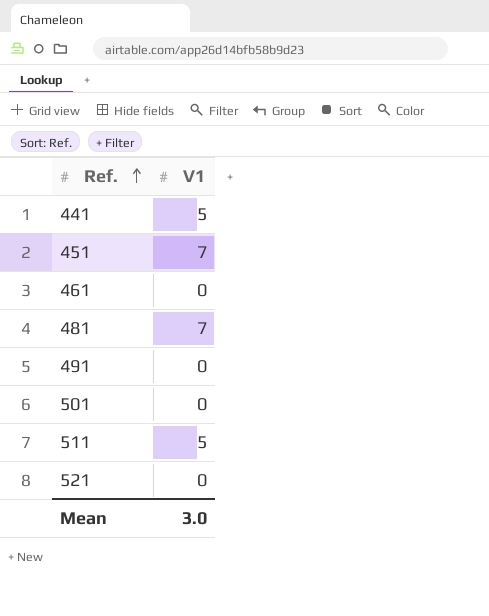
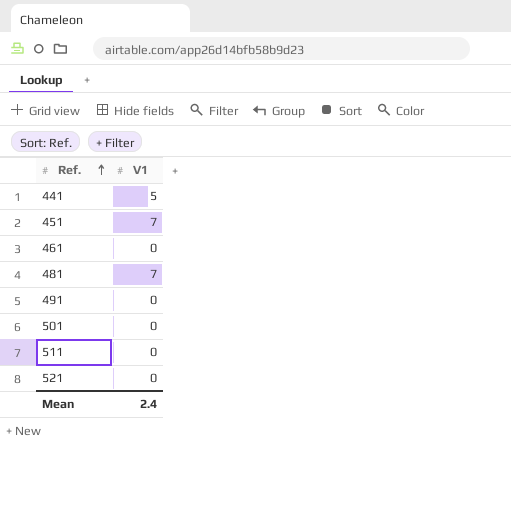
511 | V1: 5 -> 0
Mean | V1: 3.0 -> 2.4

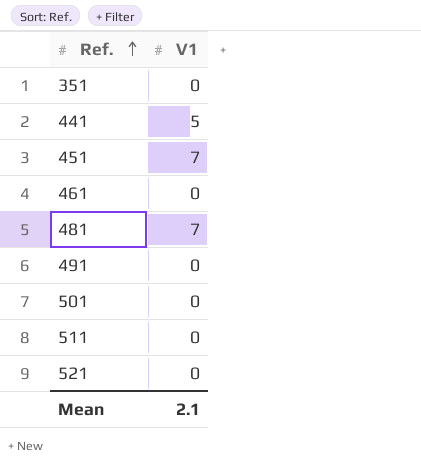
row 351: none -> 0
Mean | V1: 2.4 -> 2.1

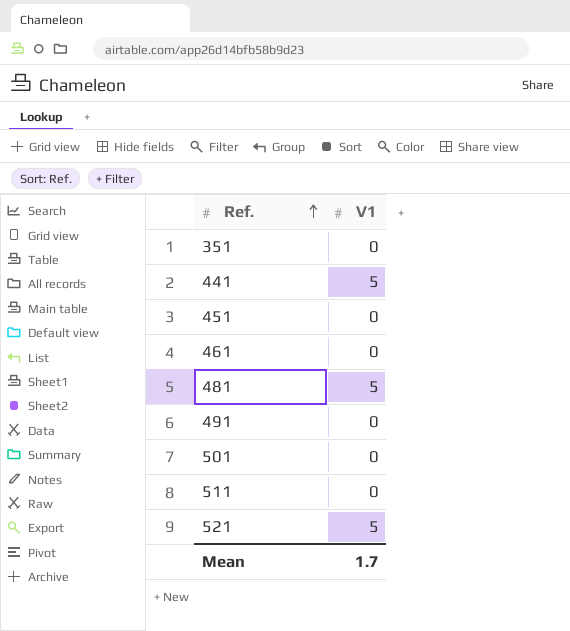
451 | V1: 7 -> 0
481 | V1: 7 -> 5
521 | V1: 0 -> 5
Mean | V1: 2.1 -> 1.7

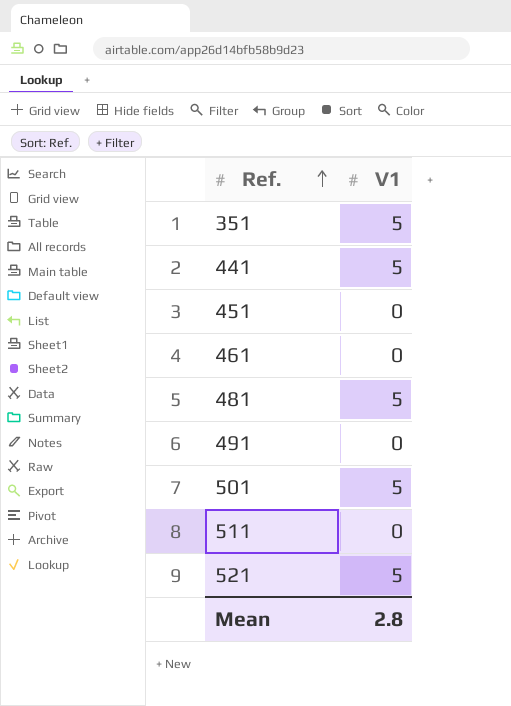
351 | V1: 0 -> 5
501 | V1: 0 -> 5
Mean | V1: 1.7 -> 2.8

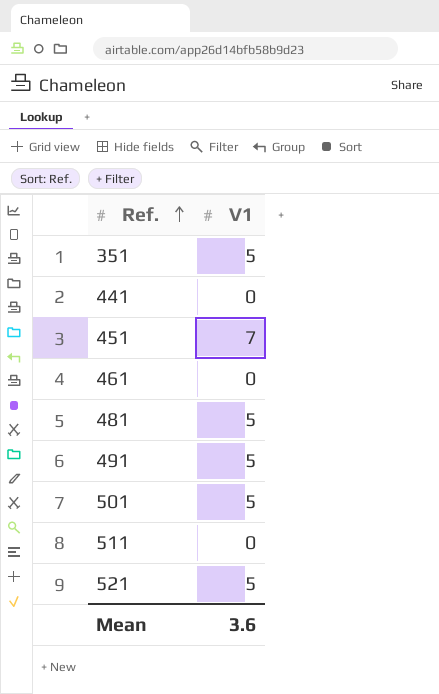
441 | V1: 5 -> 0
451 | V1: 0 -> 7
491 | V1: 0 -> 5
Mean | V1: 2.8 -> 3.6

